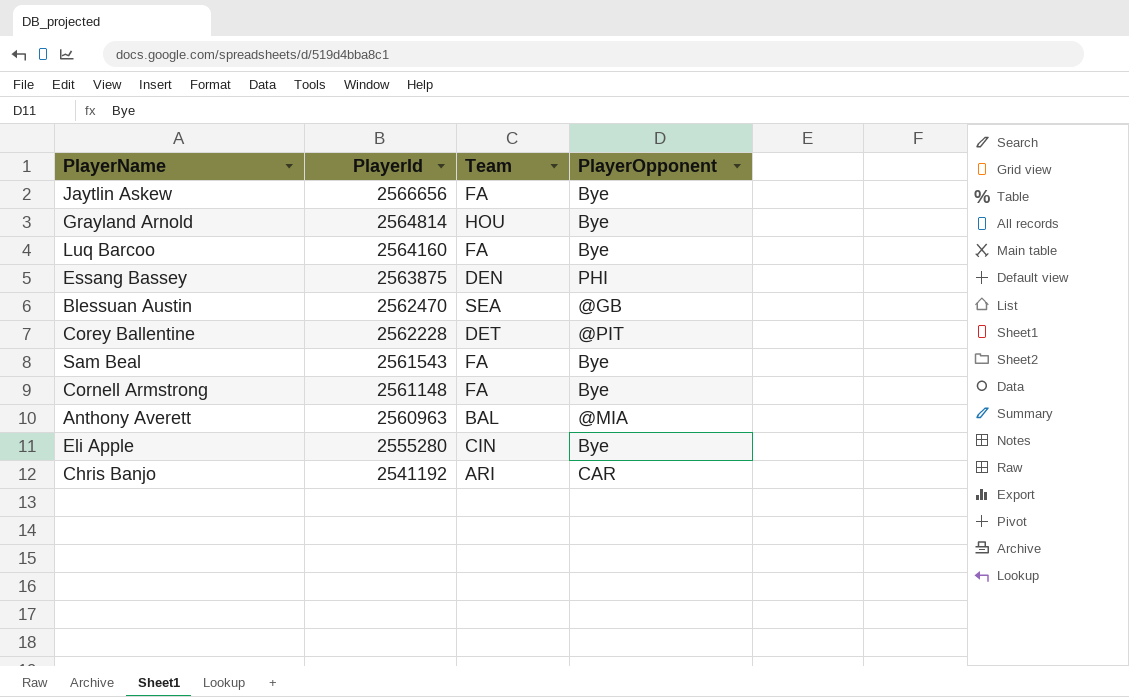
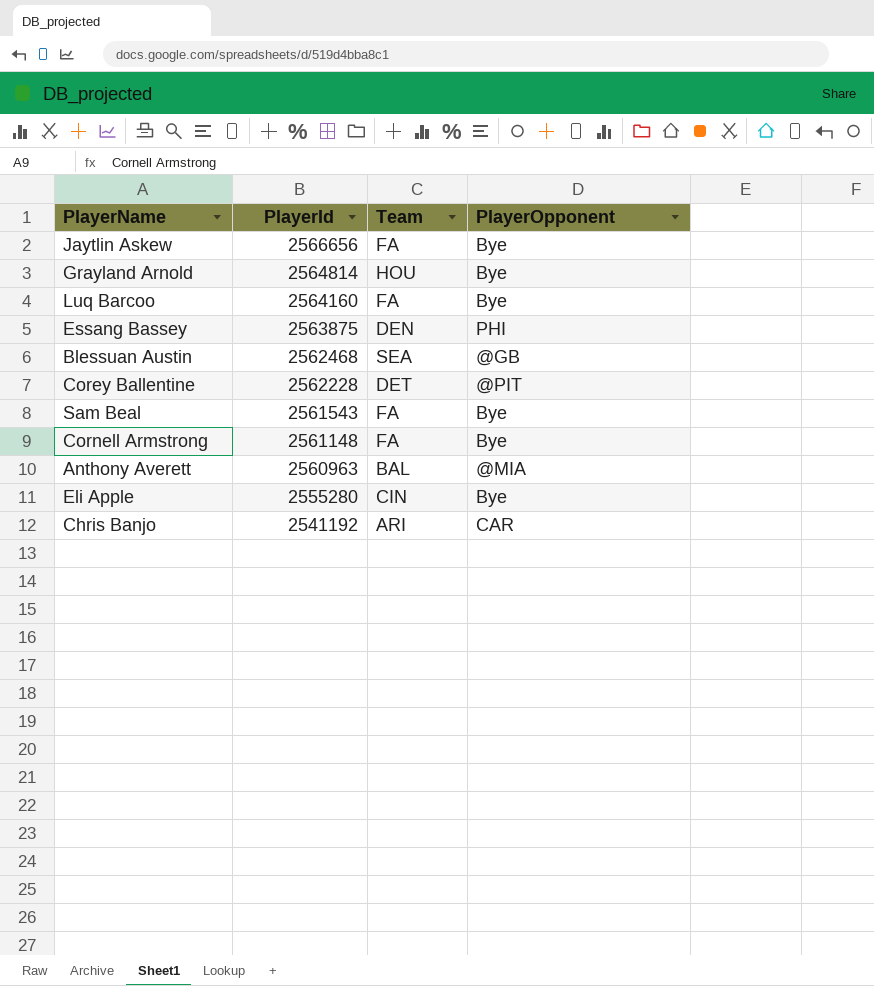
Blessuan Austin | PlayerId: 2562470 -> 2562468

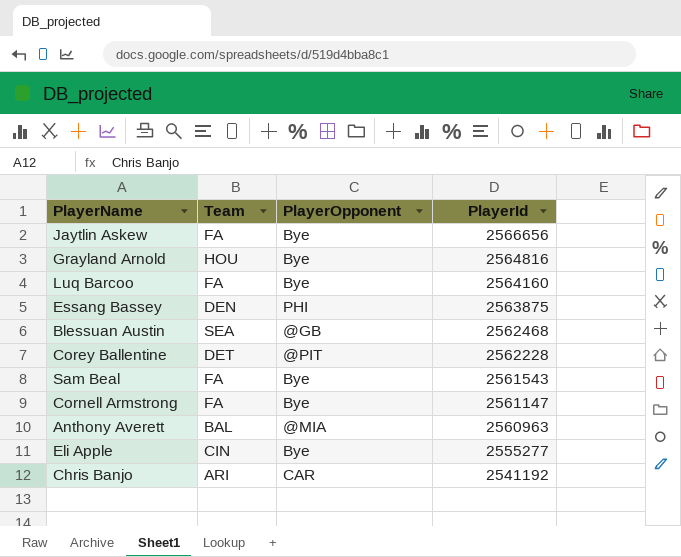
column PlayerId | position: 2 -> 4
Grayland Arnold | PlayerId: 2564814 -> 2564816
Cornell Armstrong | PlayerId: 2561148 -> 2561147
Eli Apple | PlayerId: 2555280 -> 2555277

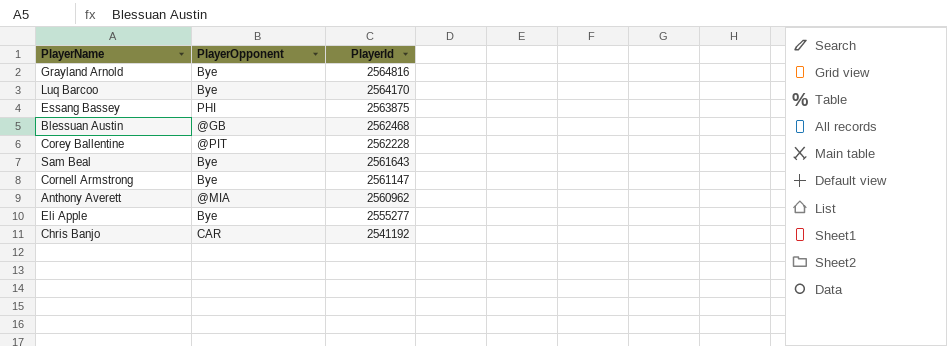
column Team | position: 2 -> none
row Jaytlin Askew: FA | Bye | 2566656 -> none
Luq Barcoo | PlayerId: 2564160 -> 2564170
Sam Beal | PlayerId: 2561543 -> 2561643
Anthony Averett | PlayerId: 2560963 -> 2560962

